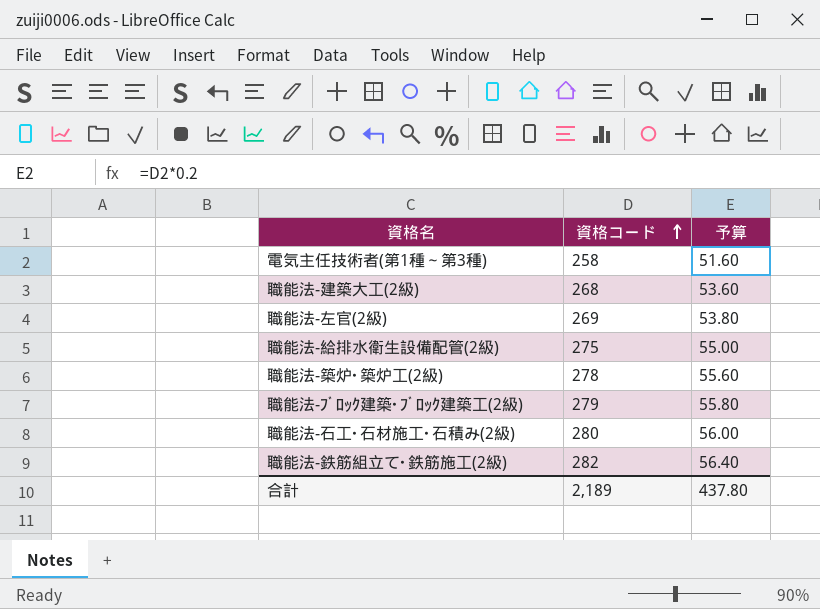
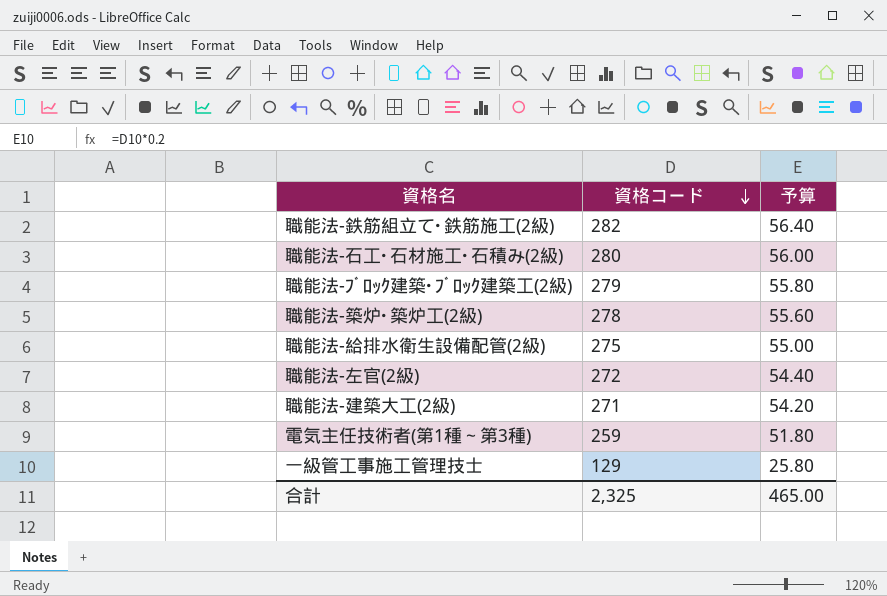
row order: 資格コード ascending -> 資格コード descending
職能法-左官(2級) | 資格コード: 269 -> 272
職能法-左官(2級) | 予算: 53.80 -> 54.40
職能法-建築大工(2級) | 資格コード: 268 -> 271
職能法-建築大工(2級) | 予算: 53.60 -> 54.20
電気主任技術者(第1種～第3種) | 資格コード: 258 -> 259
電気主任技術者(第1種～第3種) | 予算: 51.60 -> 51.80
row 一級管工事施工管理技士: none -> 129 | 25.80
合計 | 資格コード: 2,189 -> 2,325
合計 | 予算: 437.80 -> 465.00

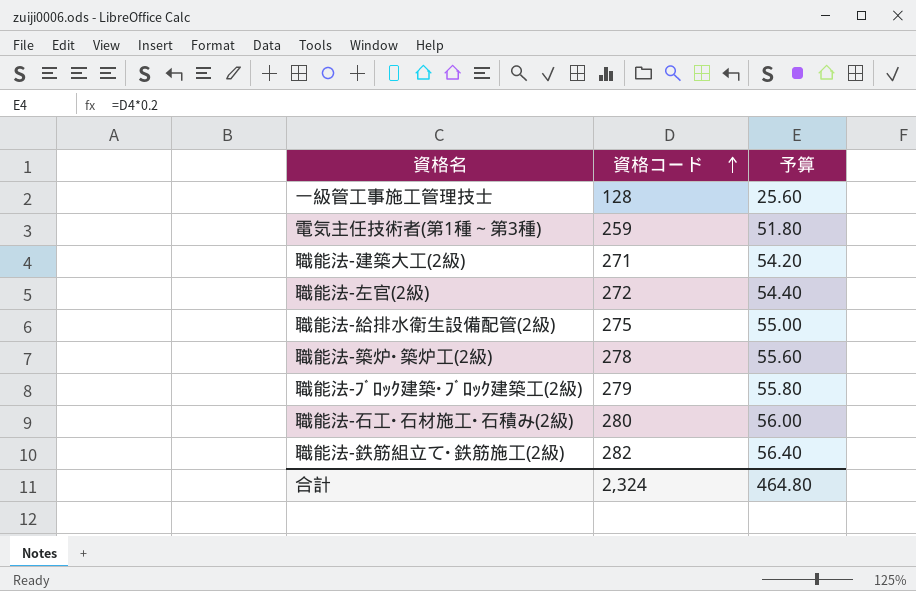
row order: 資格コード descending -> 資格コード ascending
一級管工事施工管理技士 | 資格コード: 129 -> 128
一級管工事施工管理技士 | 予算: 25.80 -> 25.60
合計 | 資格コード: 2,325 -> 2,324
合計 | 予算: 465.00 -> 464.80

